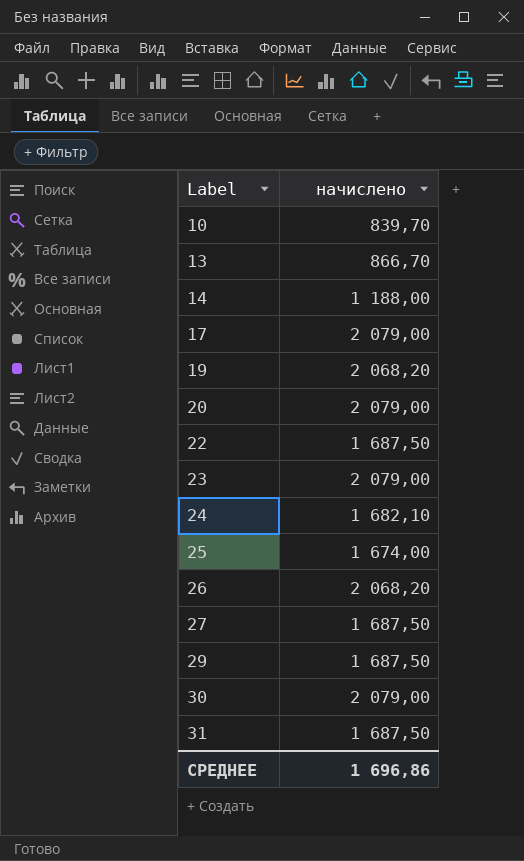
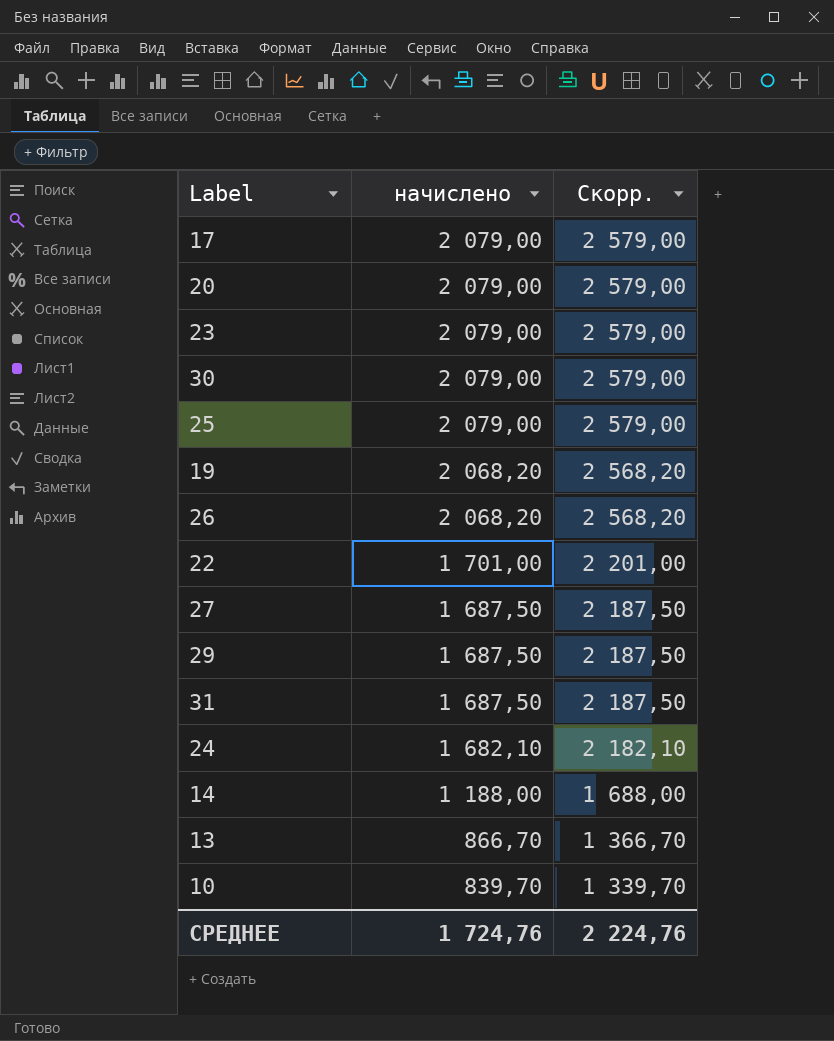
row order: Label ascending -> начислено descending
column Скорр. | formula: none -> [начислено] + 500
25 | начислено: 1 674,00 -> 2 079,00
22 | начислено: 1 687,50 -> 1 701,00
СРЕДНЕЕ | начислено: 1 696,86 -> 1 724,76

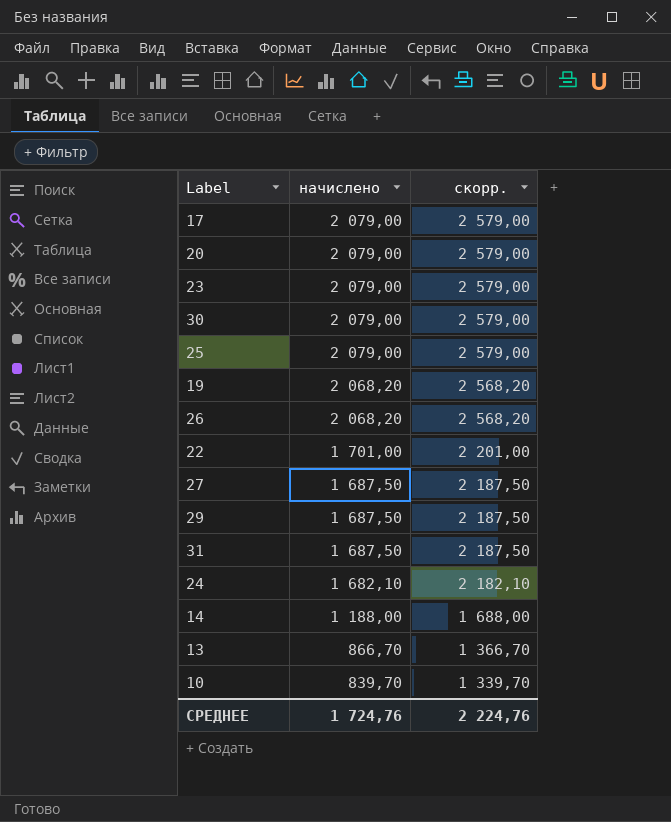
column name: Скорр. -> скорр.

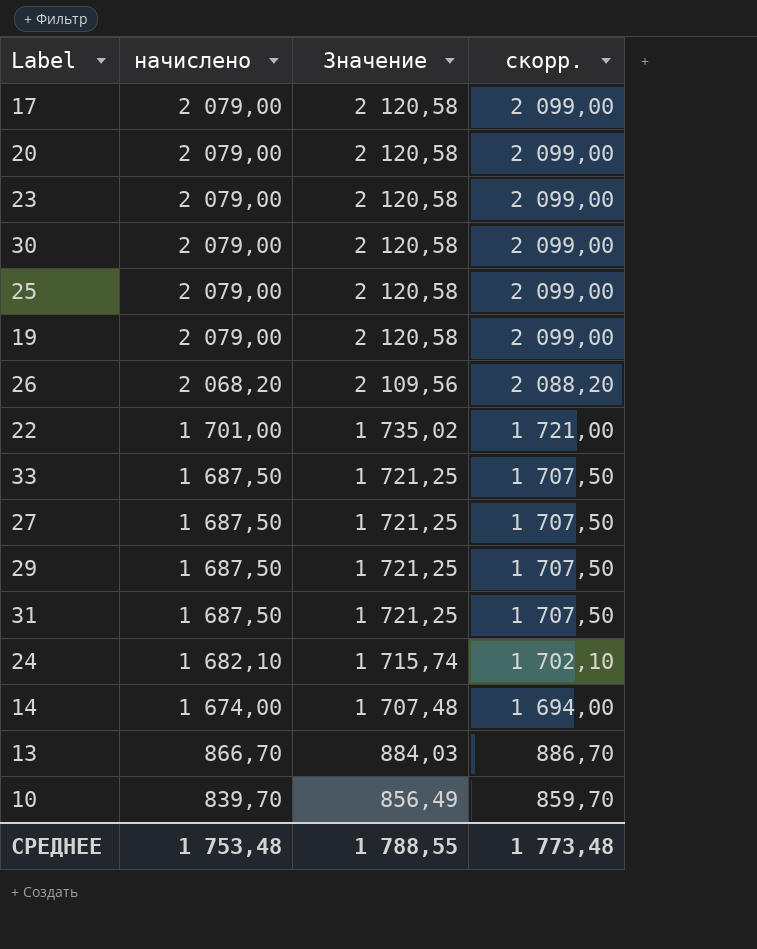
column Значение | formula: none -> [начислено] * 1,02
column скорр. | formula: [начислено] + 500 -> [начислено] + 20
19 | начислено: 2 068,20 -> 2 079,00
row 33: none -> 1 687,50 | 1 721,25 | 1 707,50
14 | начислено: 1 188,00 -> 1 674,00
СРЕДНЕЕ | начислено: 1 724,76 -> 1 753,48
СРЕДНЕЕ | скорр.: 2 224,76 -> 1 773,48

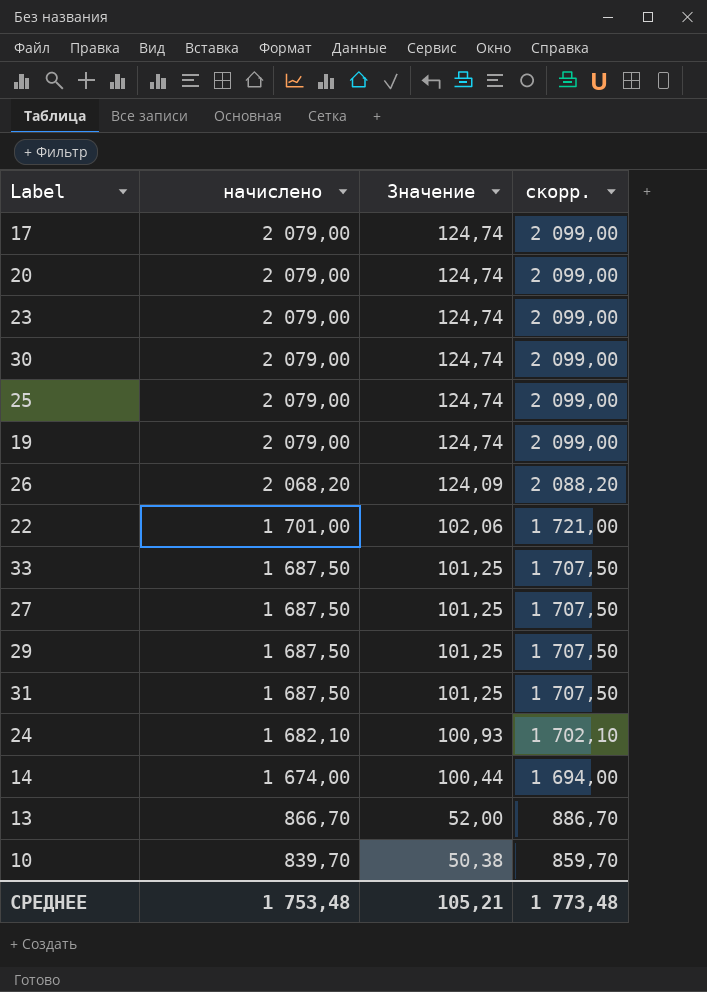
column Значение | formula: [начислено] * 1,02 -> [начислено] * 0,06
СРЕДНЕЕ | Значение: 1 788,55 -> 105,21

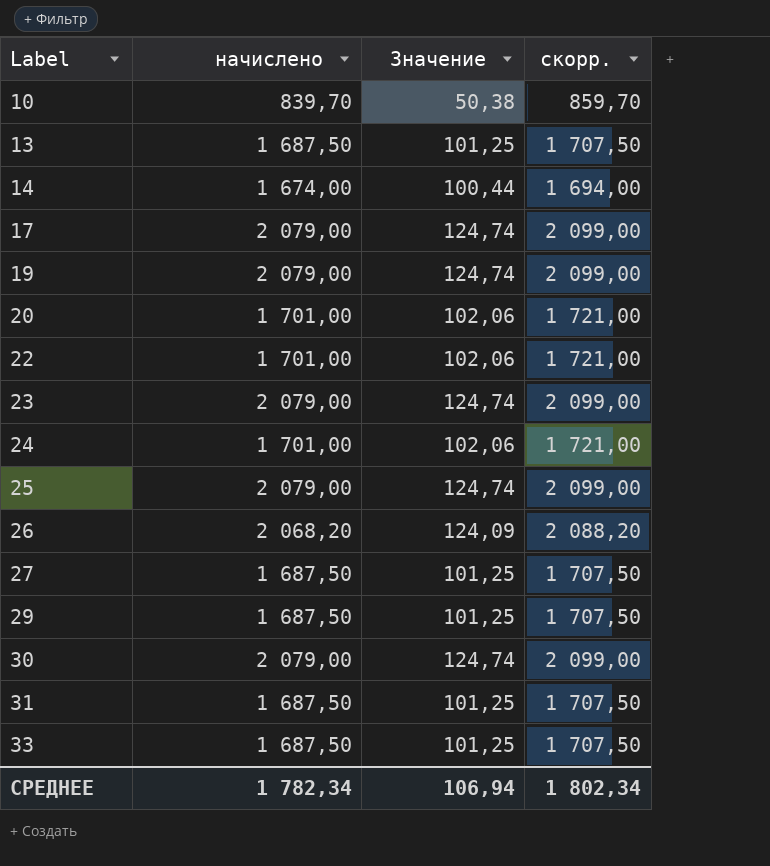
row order: начислено descending -> Label ascending
13 | начислено: 866,70 -> 1 687,50
13 | Значение: 52,00 -> 101,25
13 | скорр.: 886,70 -> 1 707,50
20 | начислено: 2 079,00 -> 1 701,00
20 | Значение: 124,74 -> 102,06
20 | скорр.: 2 099,00 -> 1 721,00
24 | начислено: 1 682,10 -> 1 701,00
24 | Значение: 100,93 -> 102,06
24 | скорр.: 1 702,10 -> 1 721,00
СРЕДНЕЕ | начислено: 1 753,48 -> 1 782,34
СРЕДНЕЕ | Значение: 105,21 -> 106,94
СРЕДНЕЕ | скорр.: 1 773,48 -> 1 802,34

